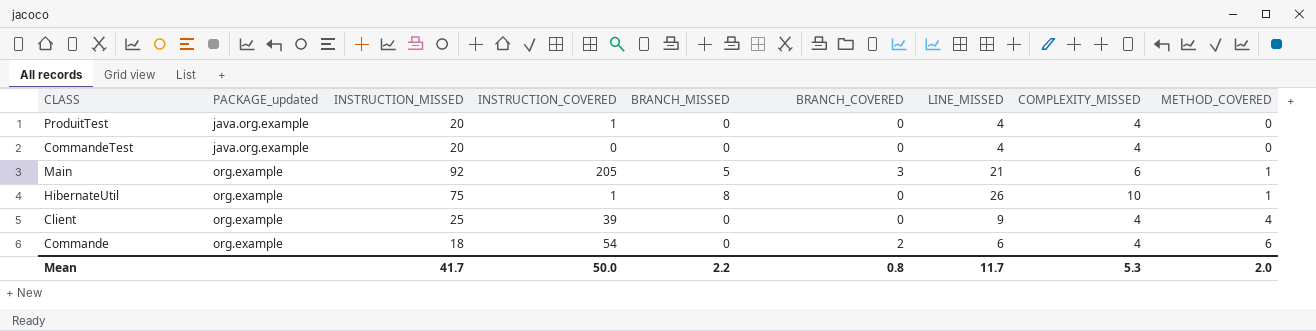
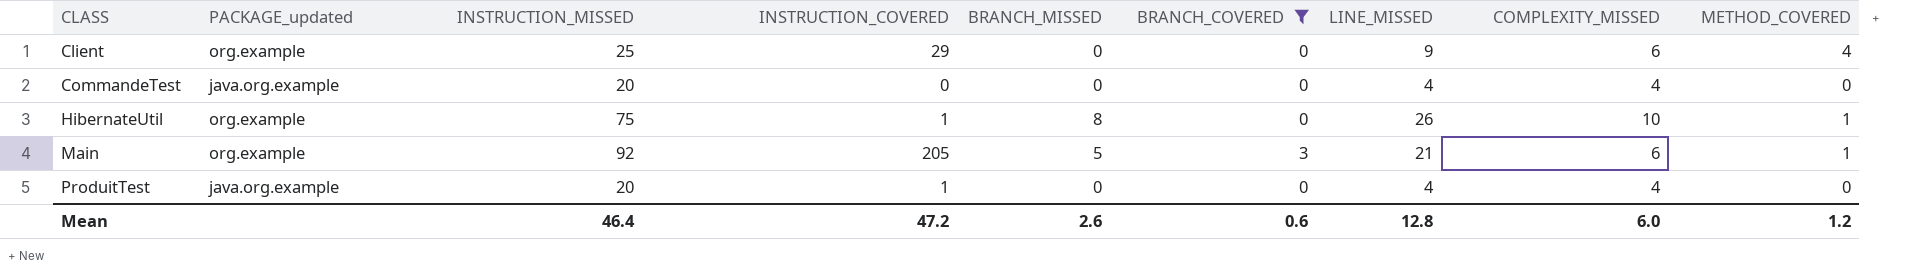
filter: none -> BRANCH_COVERED != 2
row order: PACKAGE_updated ascending -> CLASS ascending
Client | INSTRUCTION_COVERED: 39 -> 29
Client | COMPLEXITY_MISSED: 4 -> 6
Mean | INSTRUCTION_MISSED: 41.7 -> 46.4
Mean | INSTRUCTION_COVERED: 50.0 -> 47.2
Mean | BRANCH_MISSED: 2.2 -> 2.6
Mean | BRANCH_COVERED: 0.8 -> 0.6
Mean | LINE_MISSED: 11.7 -> 12.8
Mean | COMPLEXITY_MISSED: 5.3 -> 6.0
Mean | METHOD_COVERED: 2.0 -> 1.2

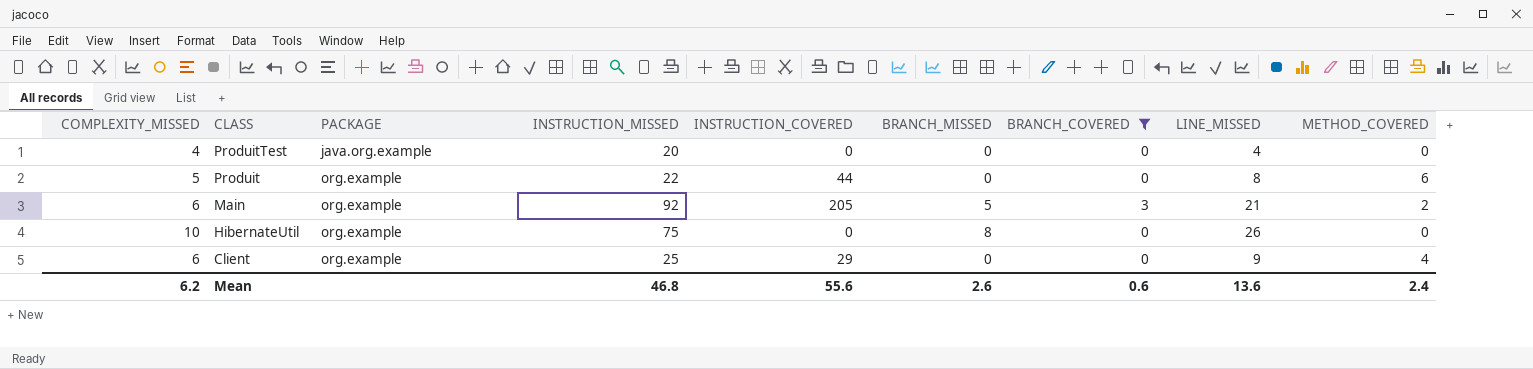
row order: CLASS ascending -> CLASS descending
column COMPLEXITY_MISSED | position: 8 -> 1
column name: PACKAGE_updated -> PACKAGE
row CommandeTest: java.org.example | 20 | 0 | 0 | 0 | 4 | 4 | 0 -> none
ProduitTest | INSTRUCTION_COVERED: 1 -> 0
row Produit: none -> 5 | org.example | 22 | 44 | 0 | 0 | 8 | 6
Main | METHOD_COVERED: 1 -> 2
HibernateUtil | INSTRUCTION_COVERED: 1 -> 0
HibernateUtil | METHOD_COVERED: 1 -> 0
Mean | COMPLEXITY_MISSED: 6.0 -> 6.2
Mean | INSTRUCTION_MISSED: 46.4 -> 46.8
Mean | INSTRUCTION_COVERED: 47.2 -> 55.6
Mean | LINE_MISSED: 12.8 -> 13.6
Mean | METHOD_COVERED: 1.2 -> 2.4

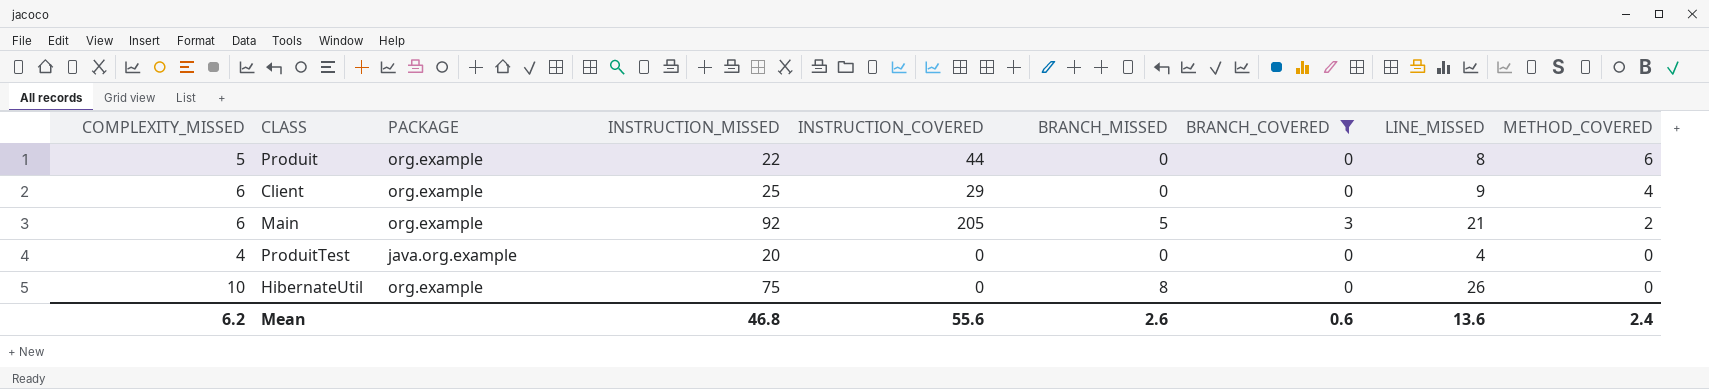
row order: CLASS descending -> METHOD_COVERED descending

